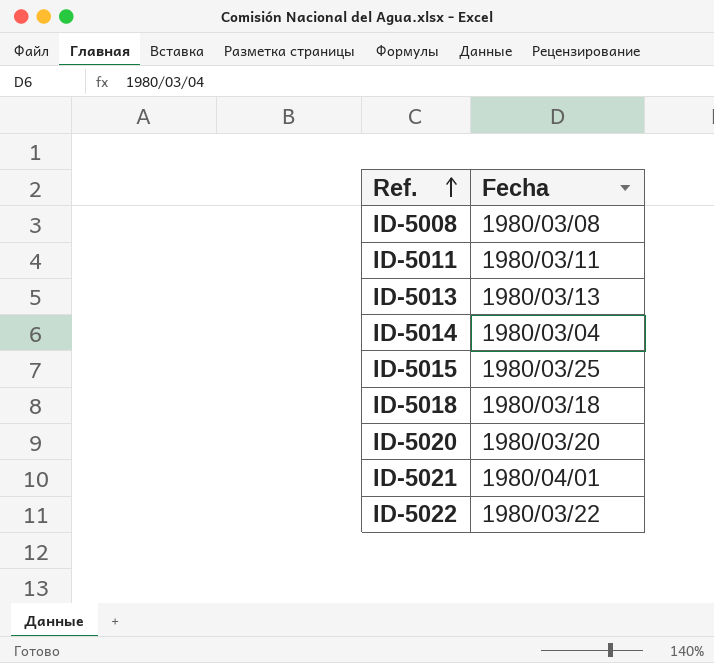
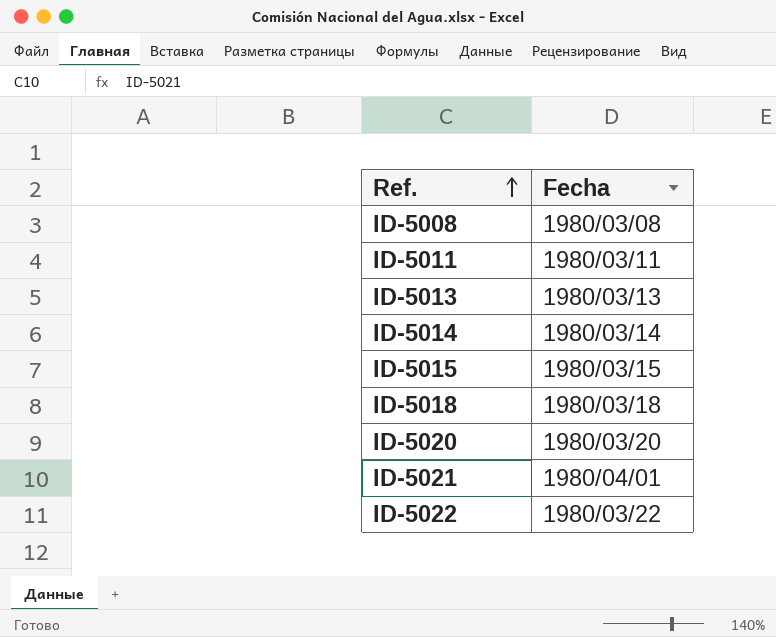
ID-5014 | Fecha: 1980/03/04 -> 1980/03/14
ID-5015 | Fecha: 1980/03/25 -> 1980/03/15

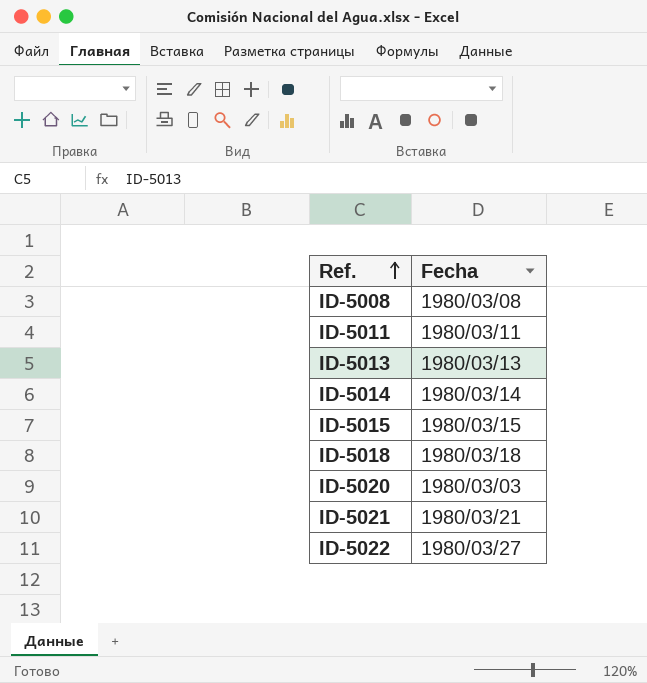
ID-5020 | Fecha: 1980/03/20 -> 1980/03/03
ID-5021 | Fecha: 1980/04/01 -> 1980/03/21
ID-5022 | Fecha: 1980/03/22 -> 1980/03/27

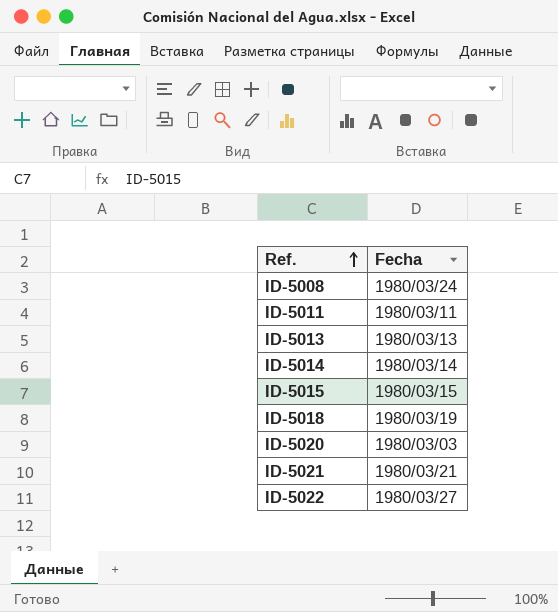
ID-5008 | Fecha: 1980/03/08 -> 1980/03/24
ID-5018 | Fecha: 1980/03/18 -> 1980/03/19

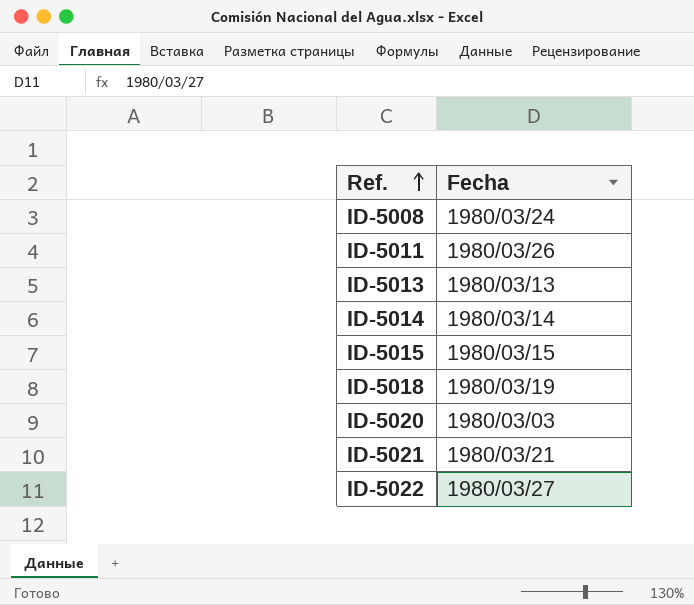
ID-5011 | Fecha: 1980/03/11 -> 1980/03/26

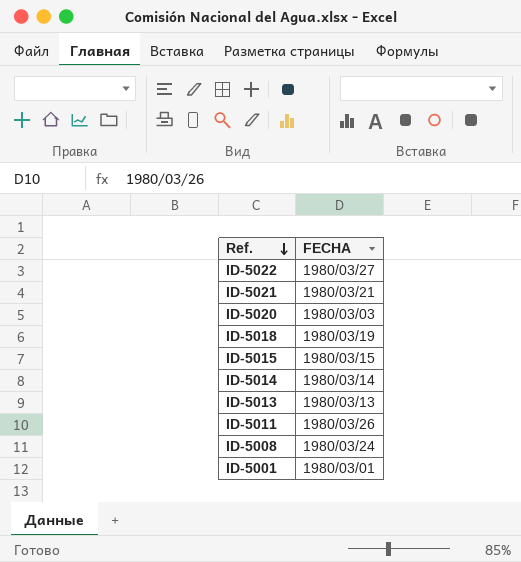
row order: Ref. ascending -> Ref. descending
column name: Fecha -> FECHA
row ID-5001: none -> 1980/03/01

